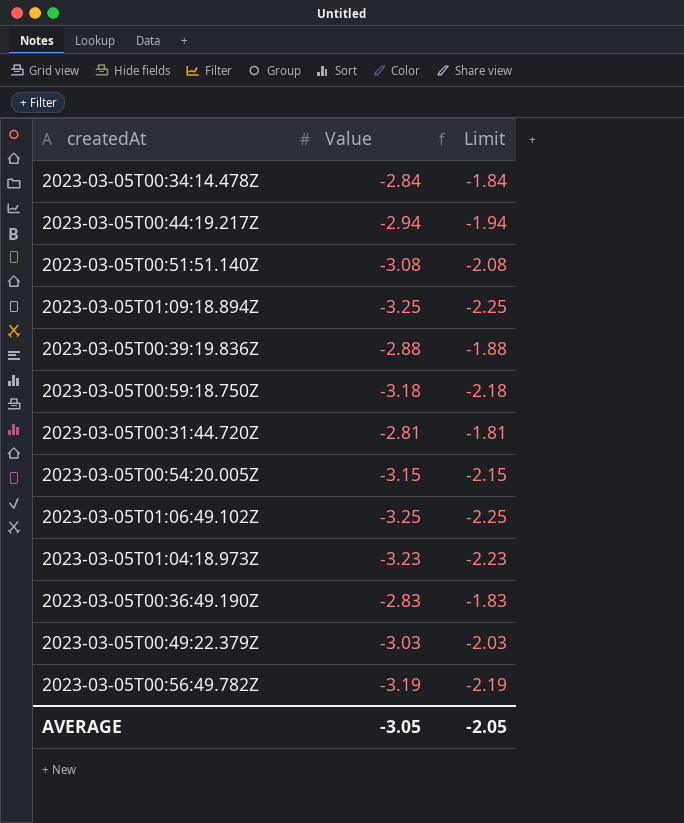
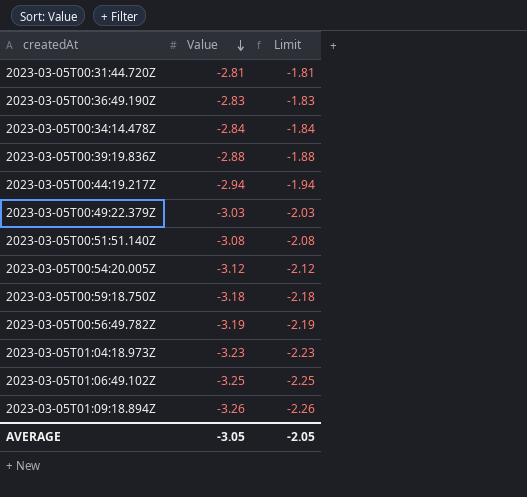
row order: none -> Value descending
2023-03-05T00:54:20.005Z | Value: -3.15 -> -3.12
2023-03-05T00:54:20.005Z | Limit: -2.15 -> -2.12
2023-03-05T01:09:18.894Z | Value: -3.25 -> -3.26
2023-03-05T01:09:18.894Z | Limit: -2.25 -> -2.26

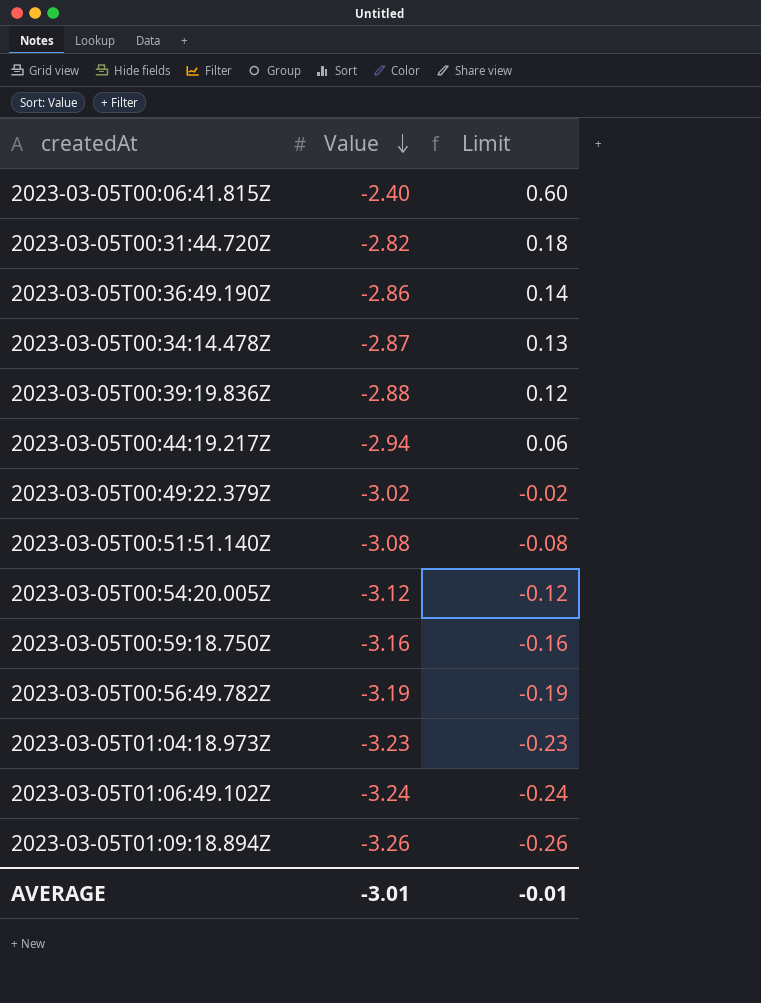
column Limit | formula: [Value] + 1 -> [Value] + 3
row 2023-03-05T00:06:41.815Z: none -> -2.40 | 0.60
2023-03-05T00:31:44.720Z | Value: -2.81 -> -2.82
2023-03-05T00:36:49.190Z | Value: -2.83 -> -2.86
2023-03-05T00:34:14.478Z | Value: -2.84 -> -2.87
2023-03-05T00:49:22.379Z | Value: -3.03 -> -3.02
2023-03-05T00:59:18.750Z | Value: -3.18 -> -3.16
2023-03-05T01:06:49.102Z | Value: -3.25 -> -3.24
AVERAGE | Value: -3.05 -> -3.01
AVERAGE | Limit: -2.05 -> -0.01

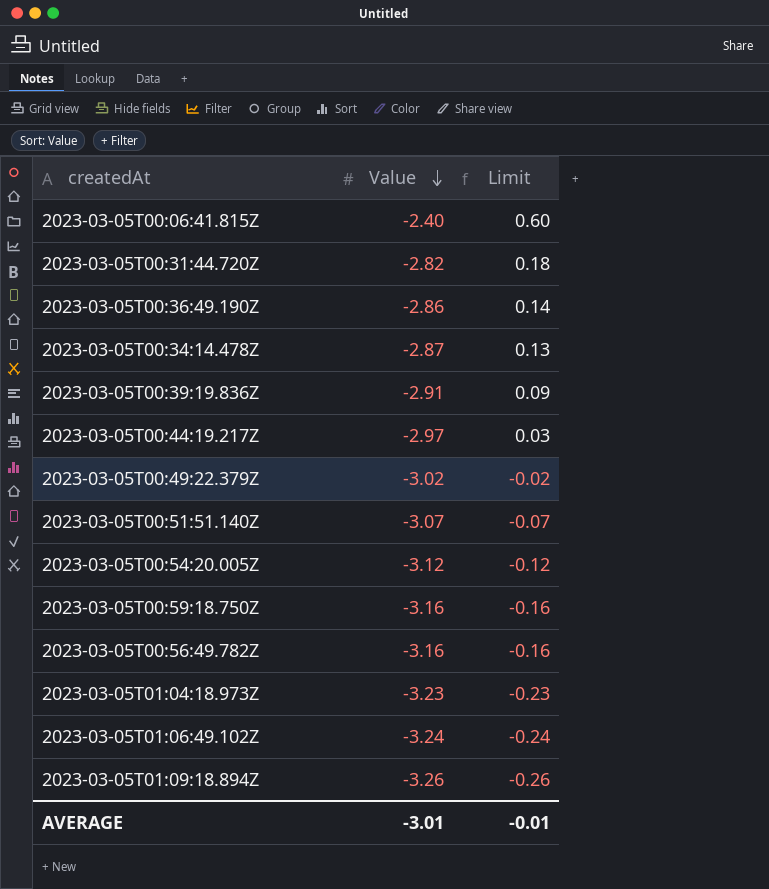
2023-03-05T00:39:19.836Z | Value: -2.88 -> -2.91
2023-03-05T00:39:19.836Z | Limit: 0.12 -> 0.09
2023-03-05T00:44:19.217Z | Value: -2.94 -> -2.97
2023-03-05T00:44:19.217Z | Limit: 0.06 -> 0.03
2023-03-05T00:51:51.140Z | Value: -3.08 -> -3.07
2023-03-05T00:51:51.140Z | Limit: -0.08 -> -0.07
2023-03-05T00:56:49.782Z | Value: -3.19 -> -3.16
2023-03-05T00:56:49.782Z | Limit: -0.19 -> -0.16

